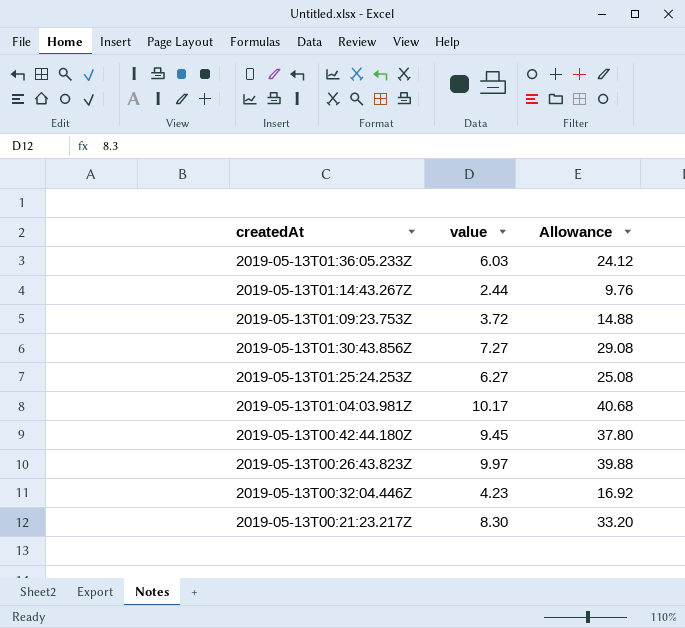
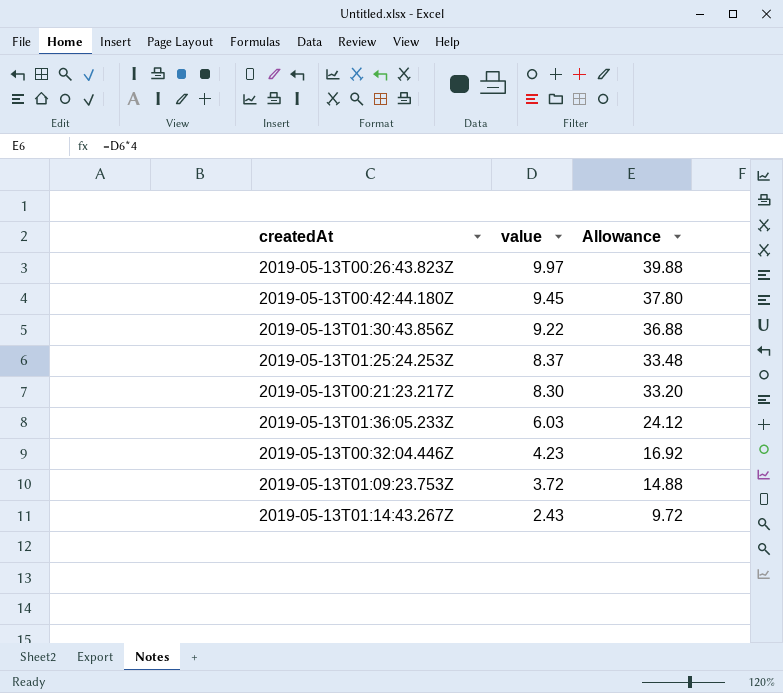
row order: none -> value descending
row 2019-05-13T01:04:03.981Z: 10.17 | 40.68 -> none
2019-05-13T01:30:43.856Z | value: 7.27 -> 9.22
2019-05-13T01:30:43.856Z | Allowance: 29.08 -> 36.88
2019-05-13T01:25:24.253Z | value: 6.27 -> 8.37
2019-05-13T01:25:24.253Z | Allowance: 25.08 -> 33.48
2019-05-13T01:14:43.267Z | value: 2.44 -> 2.43
2019-05-13T01:14:43.267Z | Allowance: 9.76 -> 9.72

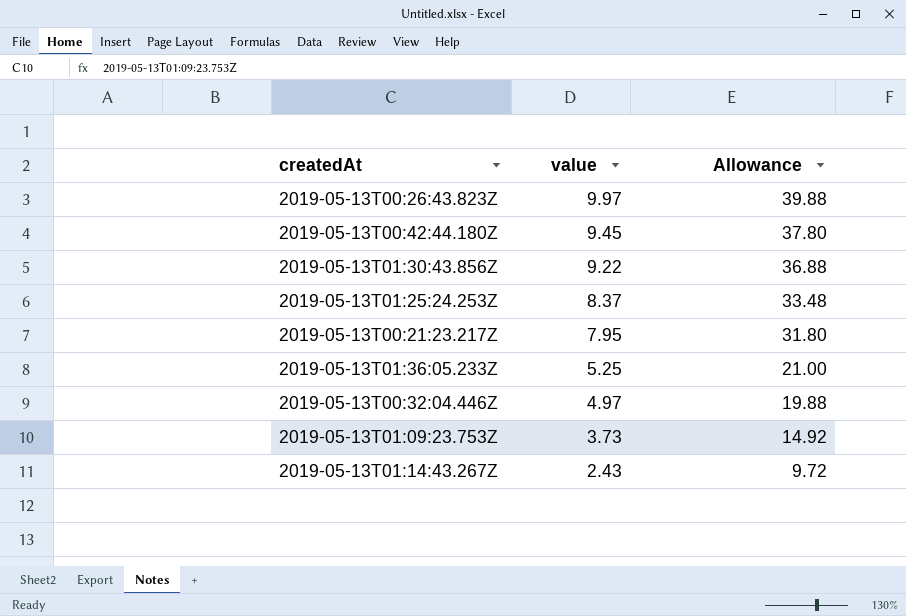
2019-05-13T00:21:23.217Z | value: 8.30 -> 7.95
2019-05-13T00:21:23.217Z | Allowance: 33.20 -> 31.80
2019-05-13T01:36:05.233Z | value: 6.03 -> 5.25
2019-05-13T01:36:05.233Z | Allowance: 24.12 -> 21.00
2019-05-13T00:32:04.446Z | value: 4.23 -> 4.97
2019-05-13T00:32:04.446Z | Allowance: 16.92 -> 19.88
2019-05-13T01:09:23.753Z | value: 3.72 -> 3.73
2019-05-13T01:09:23.753Z | Allowance: 14.88 -> 14.92

